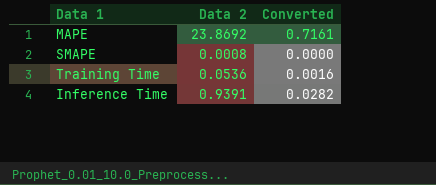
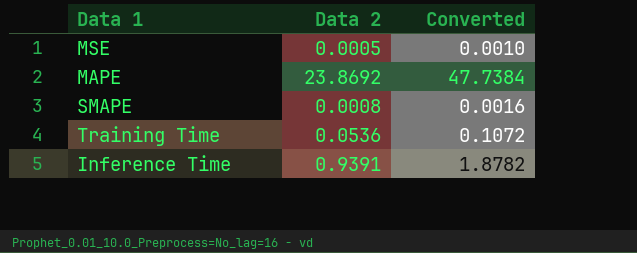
column Converted | formula: [Data 2] * 0.03 -> [Data 2] * 2
row MSE: none -> 0.0005 | 0.0010

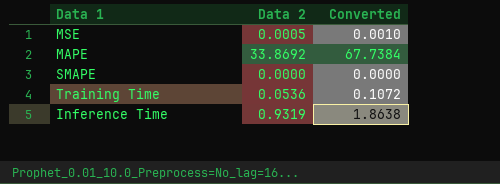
MAPE | Data 2: 23.8692 -> 33.8692
MAPE | Converted: 47.7384 -> 67.7384
SMAPE | Data 2: 0.0008 -> 0.0000
SMAPE | Converted: 0.0016 -> 0.0000
Inference Time | Data 2: 0.9391 -> 0.9319
Inference Time | Converted: 1.8782 -> 1.8638

